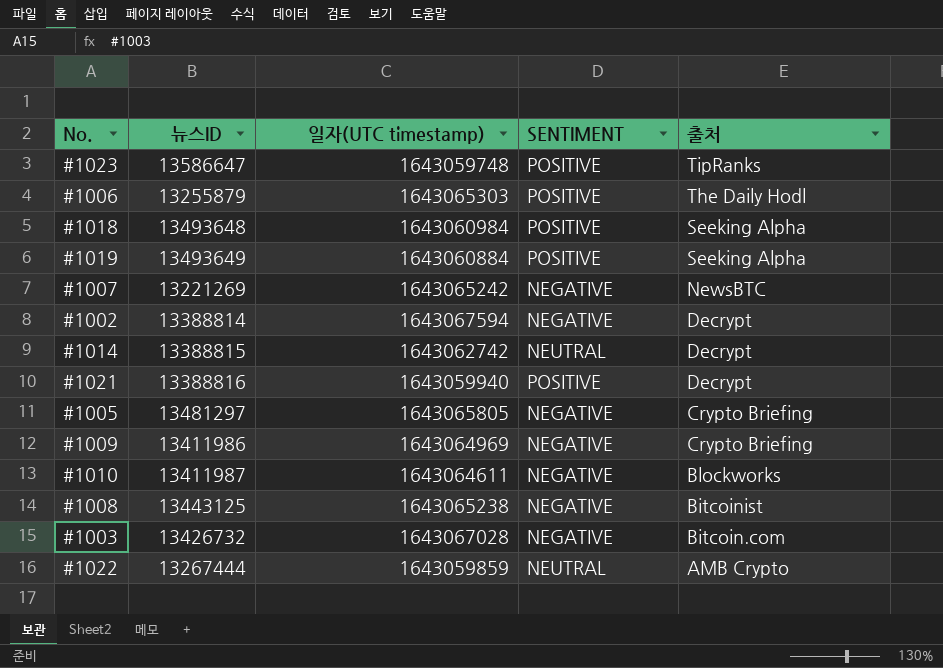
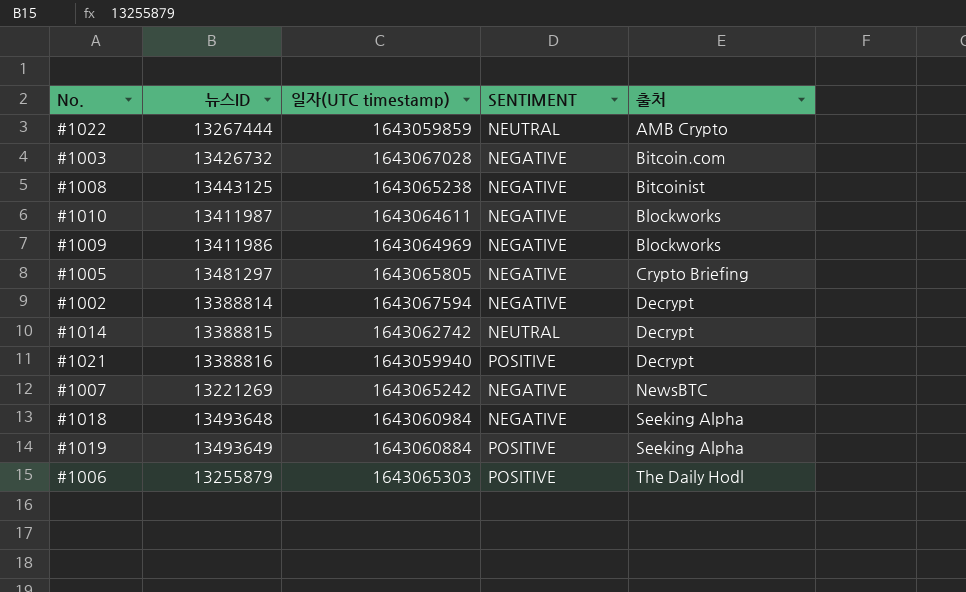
row order: 출처 descending -> 출처 ascending
row #1023: 13586647 | 1643059748 | POSITIVE | TipRanks -> none
#1009 | 출처: Crypto Briefing -> Blockworks
#1018 | SENTIMENT: POSITIVE -> NEGATIVE

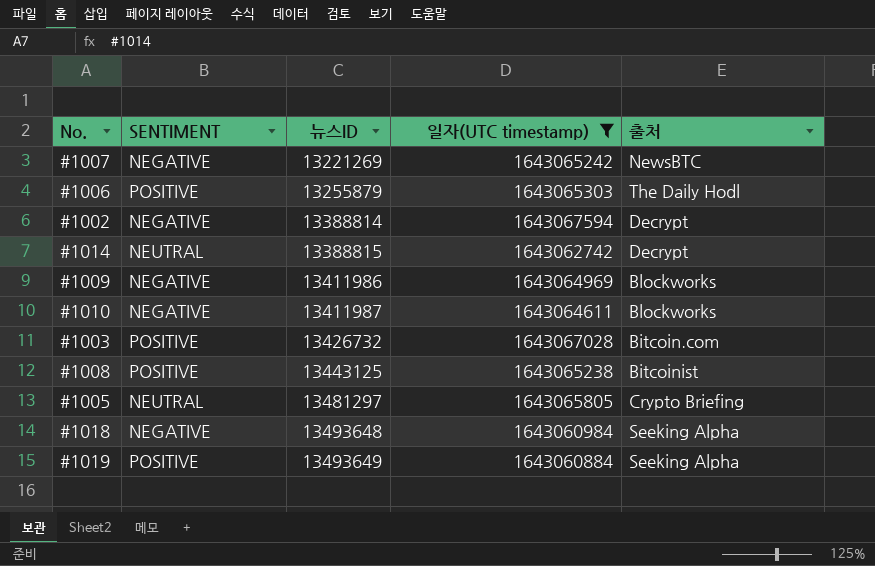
filter: none -> 일자(UTC timestamp) >= 1643060884
row order: 출처 ascending -> 뉴스ID ascending
column SENTIMENT | position: 4 -> 2
#1003 | SENTIMENT: NEGATIVE -> POSITIVE
#1008 | SENTIMENT: NEGATIVE -> POSITIVE
#1005 | SENTIMENT: NEGATIVE -> NEUTRAL

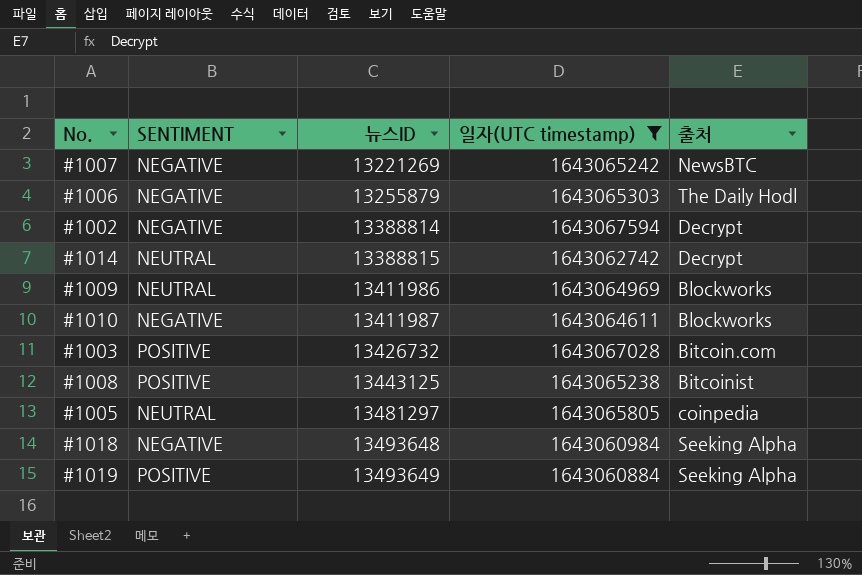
#1006 | SENTIMENT: POSITIVE -> NEGATIVE
#1009 | SENTIMENT: NEGATIVE -> NEUTRAL
#1005 | 출처: Crypto Briefing -> coinpedia

